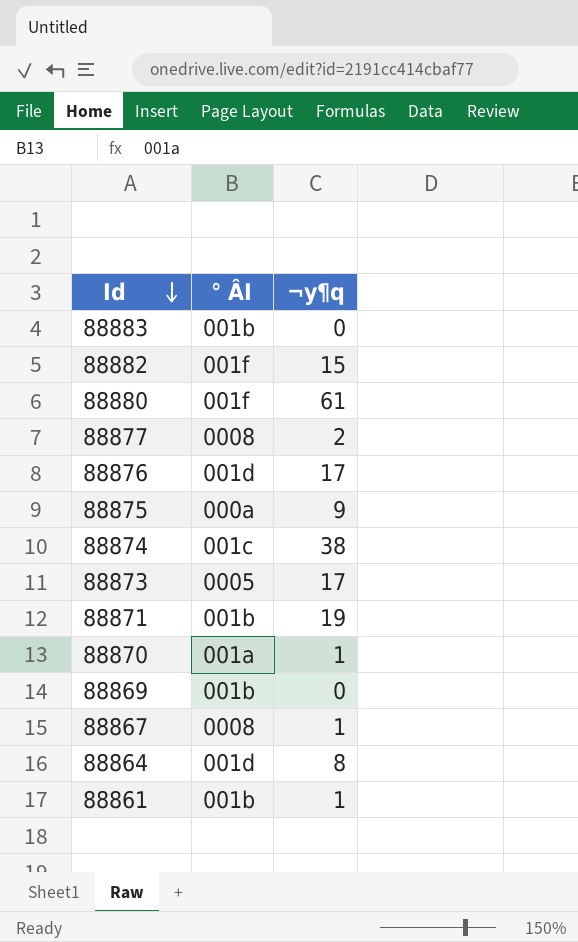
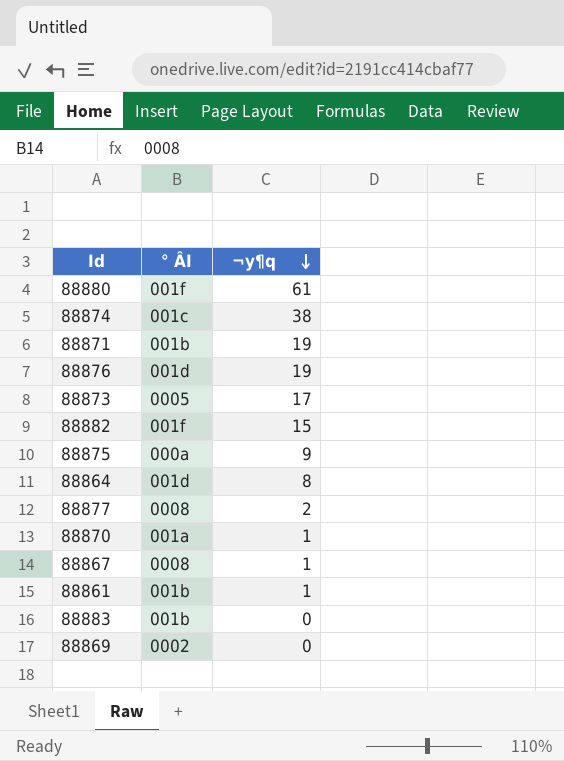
row order: Id descending -> ¬y¶q descending
88876 | ¬y¶q: 17 -> 19
88869 | ° ÂI: 001b -> 0002

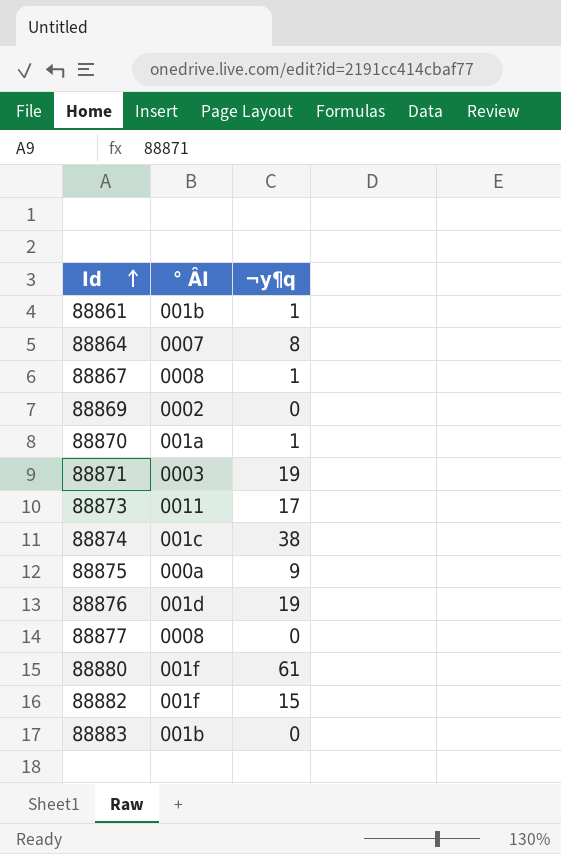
row order: ¬y¶q descending -> Id ascending
88864 | ° ÂI: 001d -> 0007
88871 | ° ÂI: 001b -> 0003
88873 | ° ÂI: 0005 -> 0011
88877 | ¬y¶q: 2 -> 0

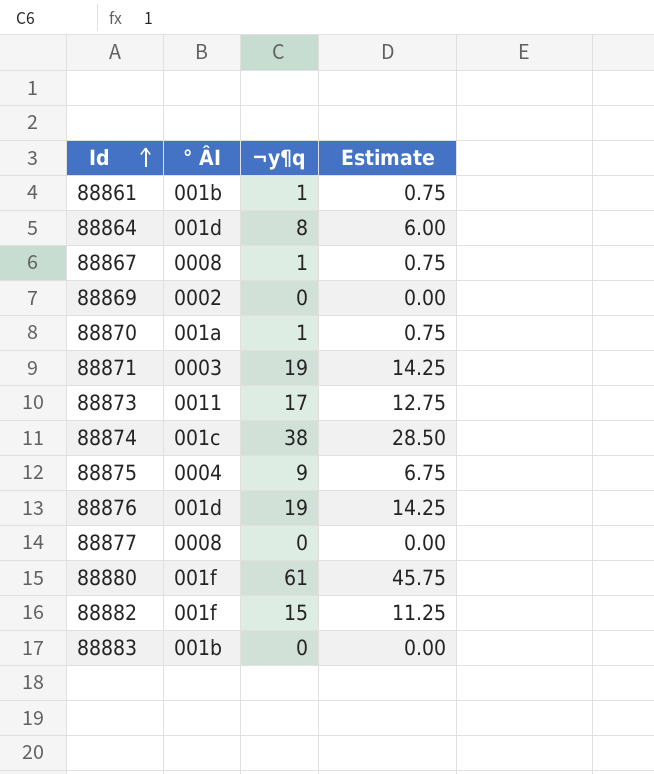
column Estimate | formula: none -> [¬y¶q] * 0.75
88864 | ° ÂI: 0007 -> 001d
88875 | ° ÂI: 000a -> 0004

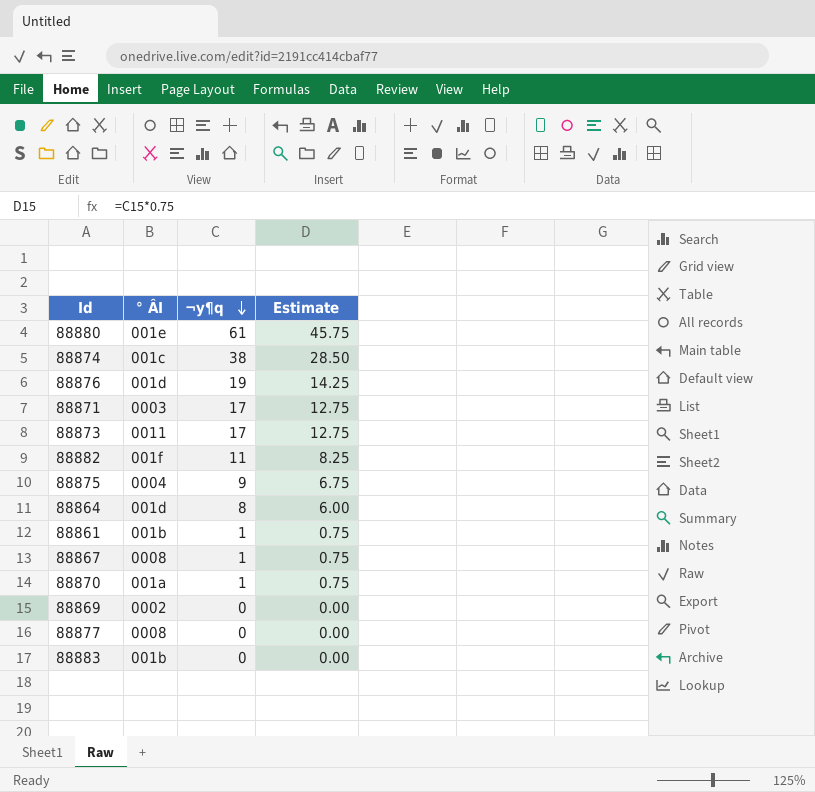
row order: Id ascending -> ¬y¶q descending
88880 | ° ÂI: 001f -> 001e
88871 | ¬y¶q: 19 -> 17
88871 | Estimate: 14.25 -> 12.75
88882 | ¬y¶q: 15 -> 11
88882 | Estimate: 11.25 -> 8.25

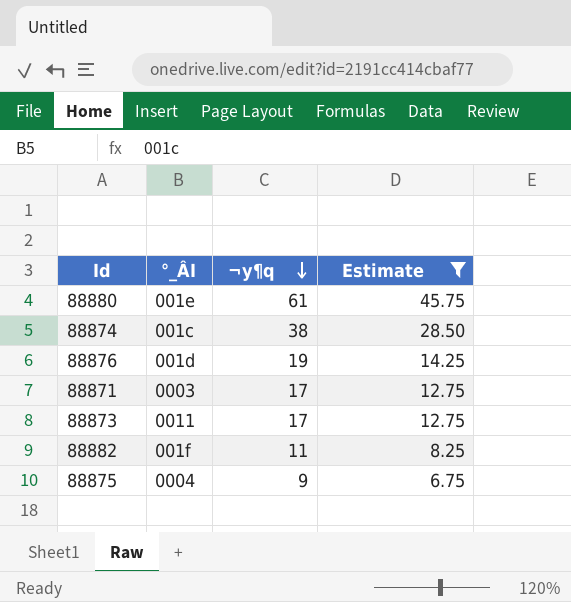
filter: none -> Estimate >= 6.75
column name: ° ÂI -> °_ÂI

